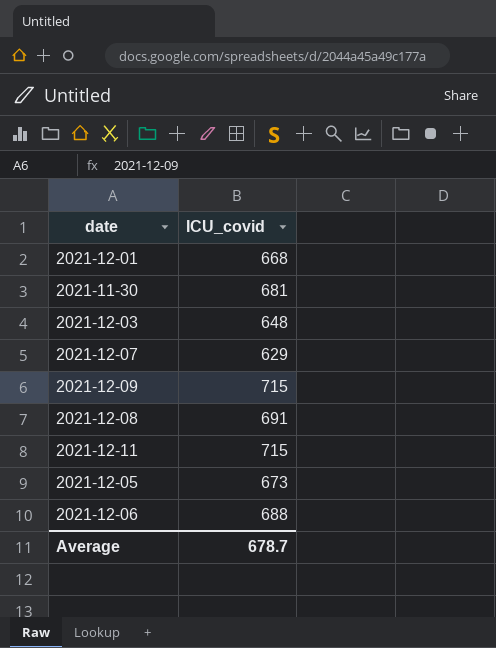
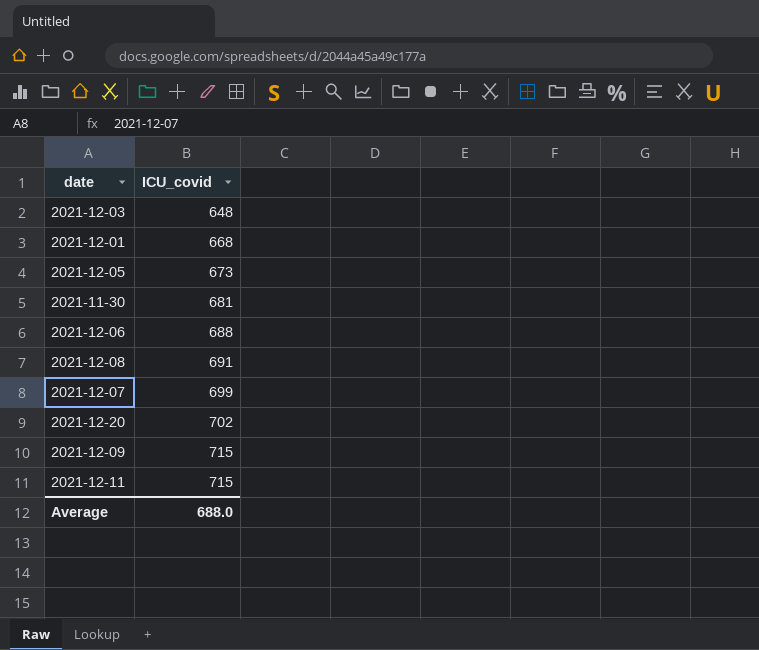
row order: none -> ICU_covid ascending
2021-12-07 | ICU_covid: 629 -> 699
row 2021-12-20: none -> 702
Average | ICU_covid: 678.7 -> 688.0

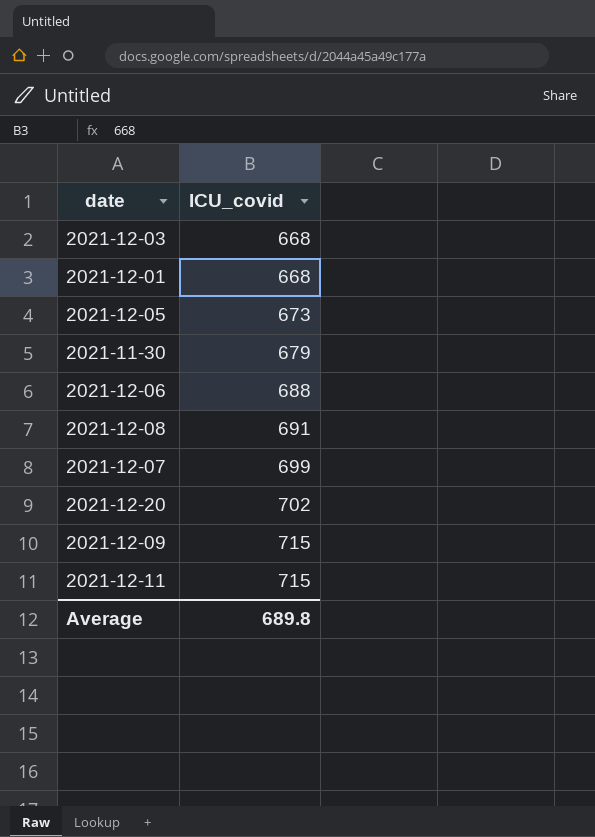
2021-12-03 | ICU_covid: 648 -> 668
2021-11-30 | ICU_covid: 681 -> 679
Average | ICU_covid: 688.0 -> 689.8

